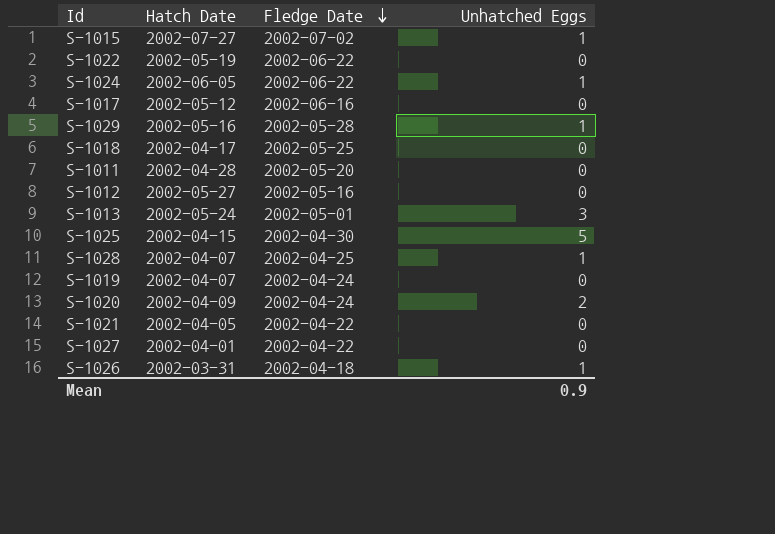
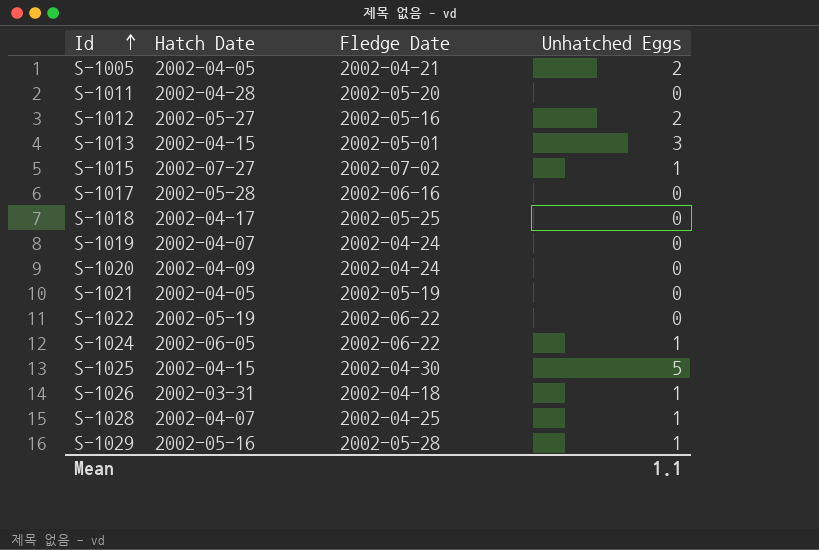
row order: Fledge Date descending -> Id ascending
row S-1027: 2002-04-01 | 2002-04-22 | 0 -> none
row S-1005: none -> 2002-04-05 | 2002-04-21 | 2
S-1012 | Unhatched Eggs: 0 -> 2
S-1013 | Hatch Date: 2002-05-24 -> 2002-04-15
S-1017 | Hatch Date: 2002-05-12 -> 2002-05-28
S-1020 | Unhatched Eggs: 2 -> 0
S-1021 | Fledge Date: 2002-04-22 -> 2002-05-19
Mean | Unhatched Eggs: 0.9 -> 1.1

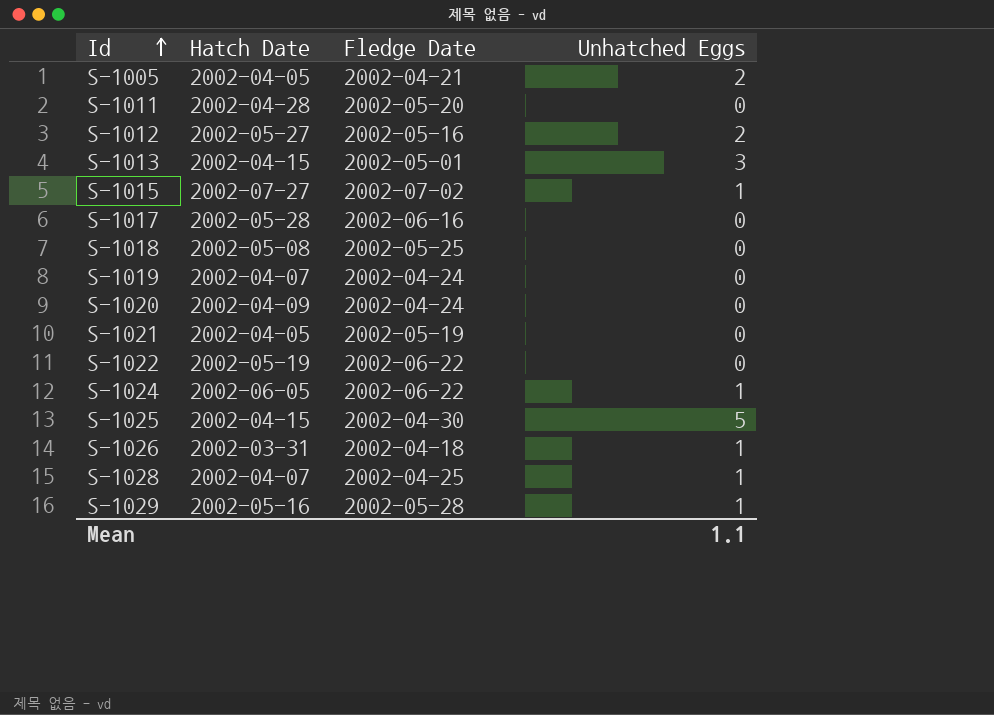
S-1018 | Hatch Date: 2002-04-17 -> 2002-05-08

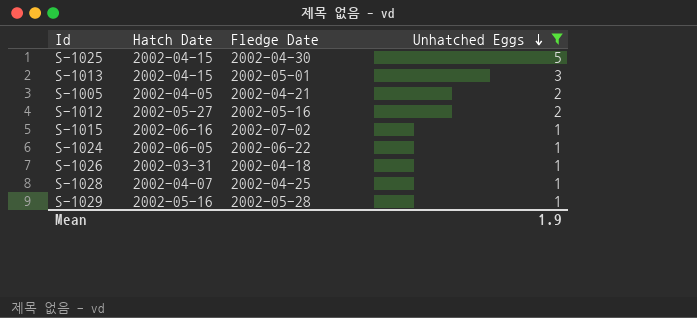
filter: none -> Unhatched Eggs != 0
row order: Id ascending -> Unhatched Eggs descending
S-1015 | Hatch Date: 2002-07-27 -> 2002-06-16
Mean | Unhatched Eggs: 1.1 -> 1.9

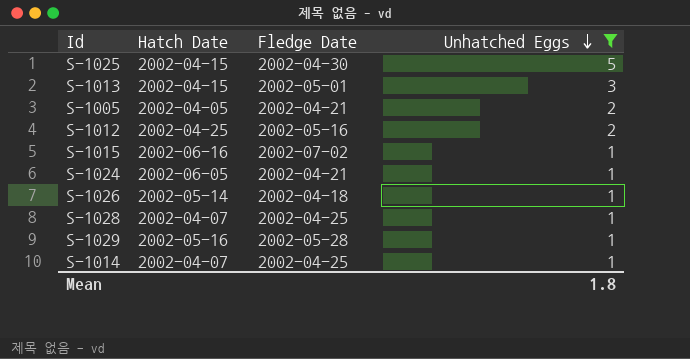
S-1012 | Hatch Date: 2002-05-27 -> 2002-04-25
S-1024 | Fledge Date: 2002-06-22 -> 2002-04-21
S-1026 | Hatch Date: 2002-03-31 -> 2002-05-14
row S-1014: none -> 2002-04-07 | 2002-04-25 | 1
Mean | Unhatched Eggs: 1.9 -> 1.8

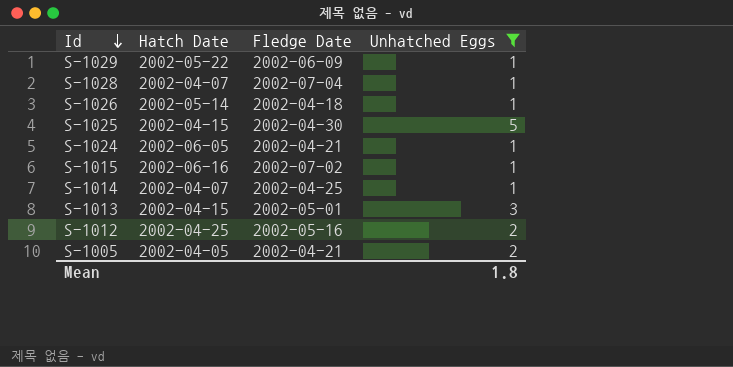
row order: Unhatched Eggs descending -> Id descending
S-1029 | Hatch Date: 2002-05-16 -> 2002-05-22
S-1029 | Fledge Date: 2002-05-28 -> 2002-06-09
S-1028 | Fledge Date: 2002-04-25 -> 2002-07-04

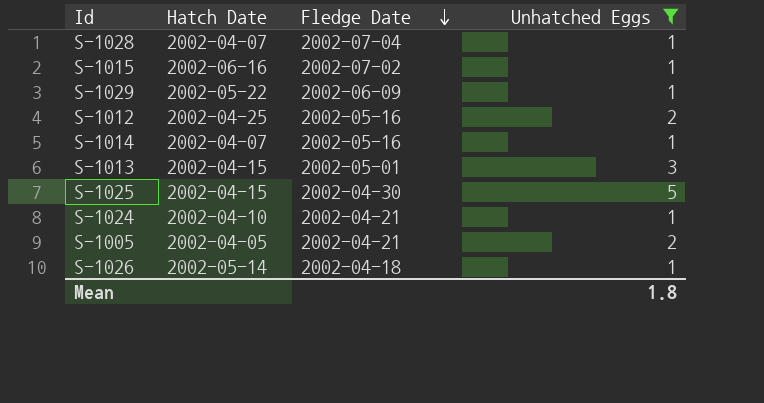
row order: Id descending -> Fledge Date descending
S-1014 | Fledge Date: 2002-04-25 -> 2002-05-16
S-1024 | Hatch Date: 2002-06-05 -> 2002-04-10

